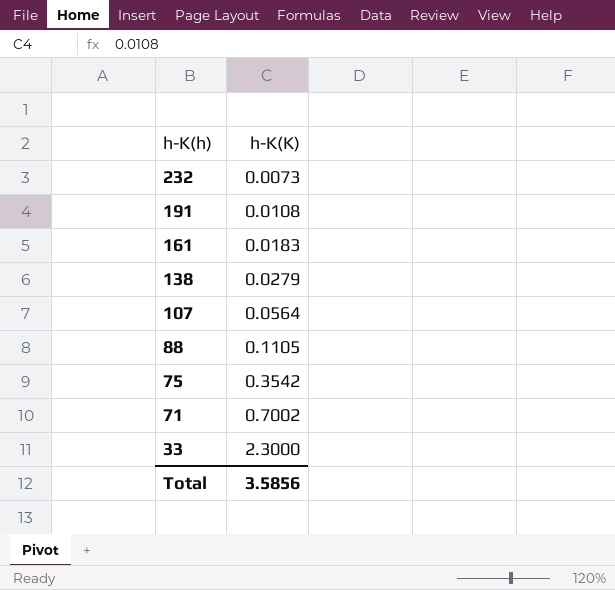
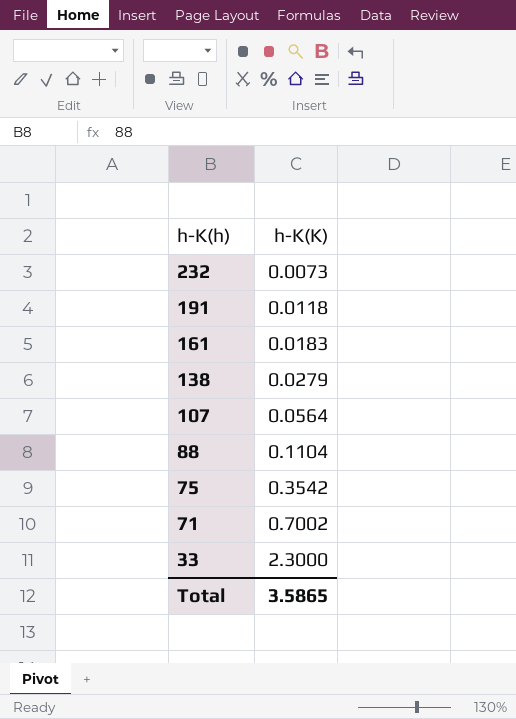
191 | h-K(K): 0.0108 -> 0.0118
88 | h-K(K): 0.1105 -> 0.1104
Total | h-K(K): 3.5856 -> 3.5865

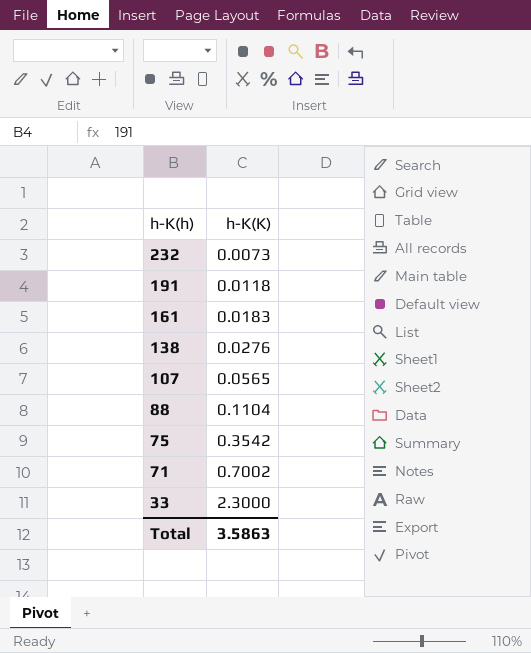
138 | h-K(K): 0.0279 -> 0.0276
107 | h-K(K): 0.0564 -> 0.0565
Total | h-K(K): 3.5865 -> 3.5863

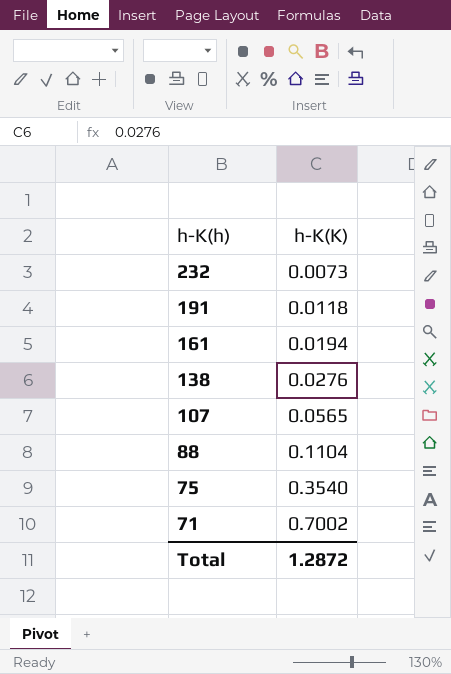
row 33: 2.3000 -> none
161 | h-K(K): 0.0183 -> 0.0194
75 | h-K(K): 0.3542 -> 0.3540
Total | h-K(K): 3.5863 -> 1.2872

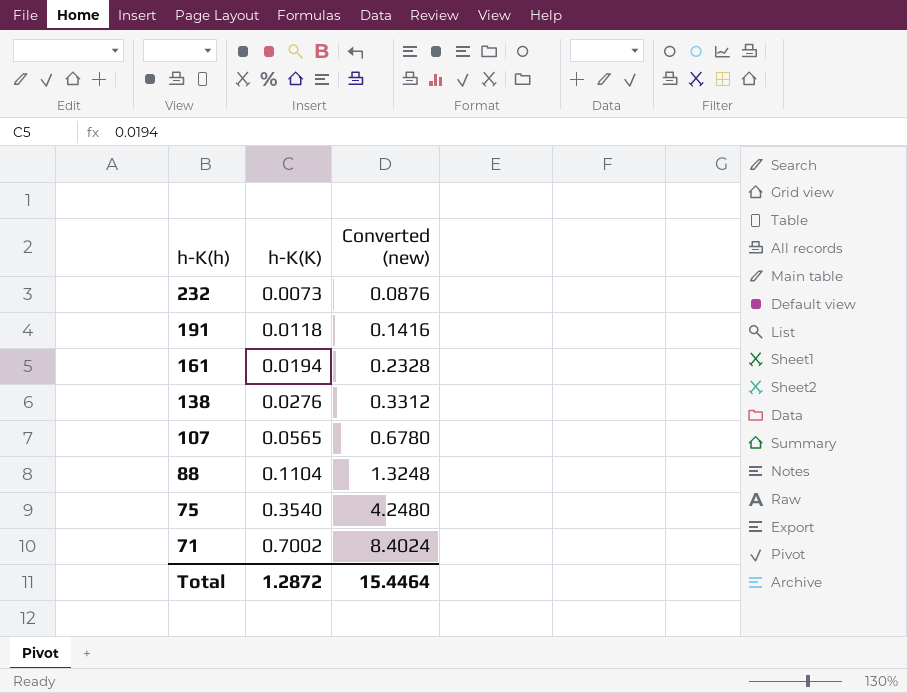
column Converted (new) | formula: none -> [h-K(K)] * 12

